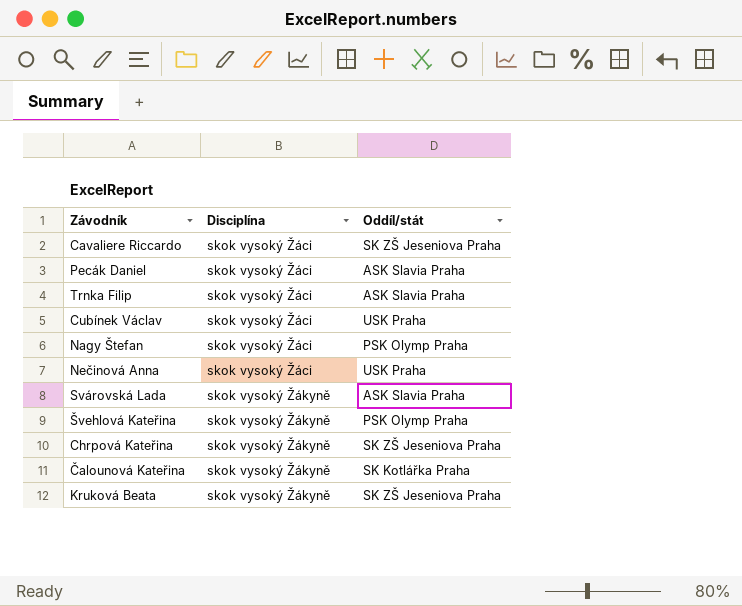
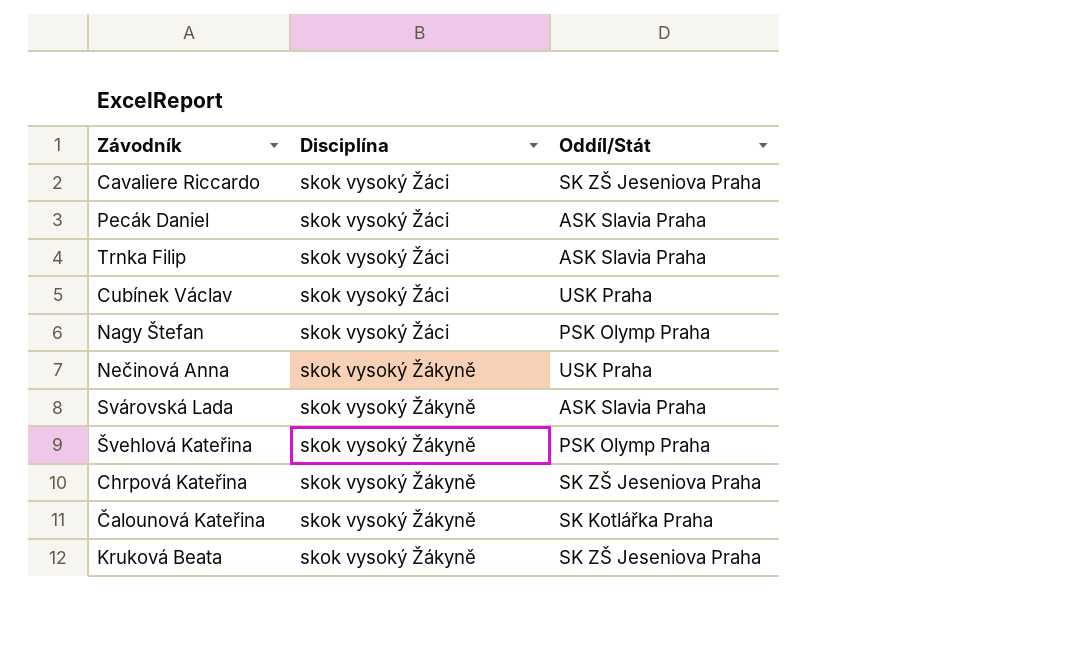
column name: Oddíl/stát -> Oddíl/Stát
Nečinová Anna | Disciplína: skok vysoký Žáci -> skok vysoký Žákyně

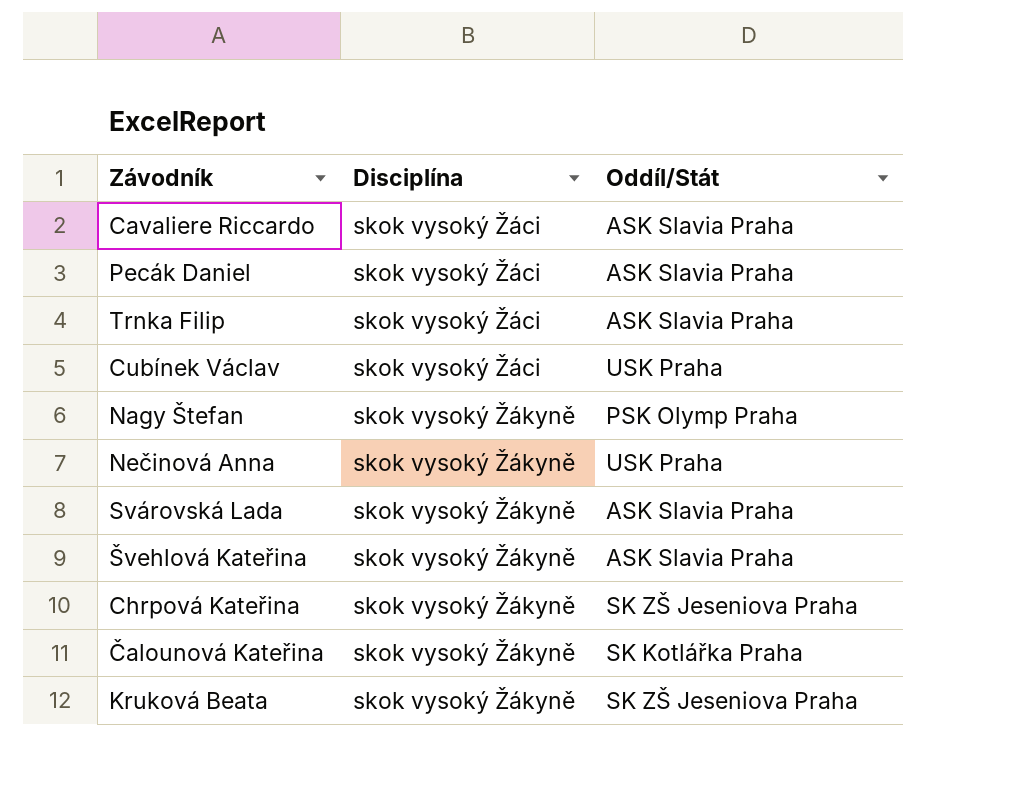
Cavaliere Riccardo | Oddíl/Stát: SK ZŠ Jeseniova Praha -> ASK Slavia Praha
Nagy Štefan | Disciplína: skok vysoký Žáci -> skok vysoký Žákyně
Švehlová Kateřina | Oddíl/Stát: PSK Olymp Praha -> ASK Slavia Praha

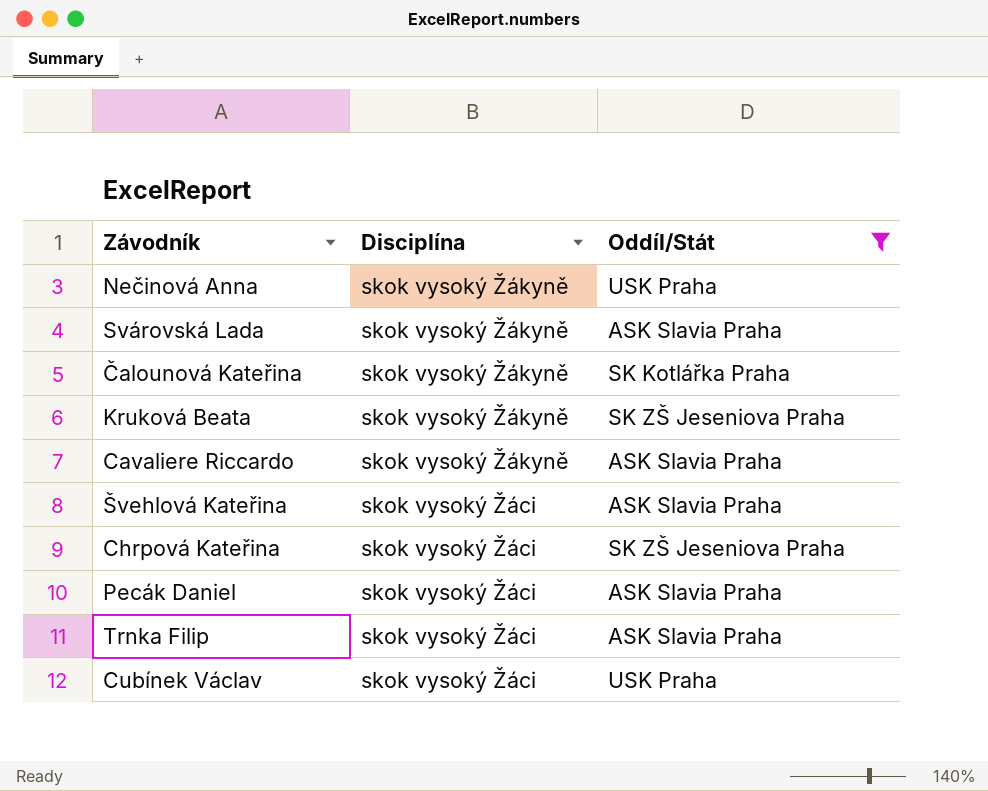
filter: none -> Oddíl/Stát != PSK Olymp Praha
row order: Disciplína ascending -> Disciplína descending
Cavaliere Riccardo | Disciplína: skok vysoký Žáci -> skok vysoký Žákyně
Švehlová Kateřina | Disciplína: skok vysoký Žákyně -> skok vysoký Žáci
Chrpová Kateřina | Disciplína: skok vysoký Žákyně -> skok vysoký Žáci

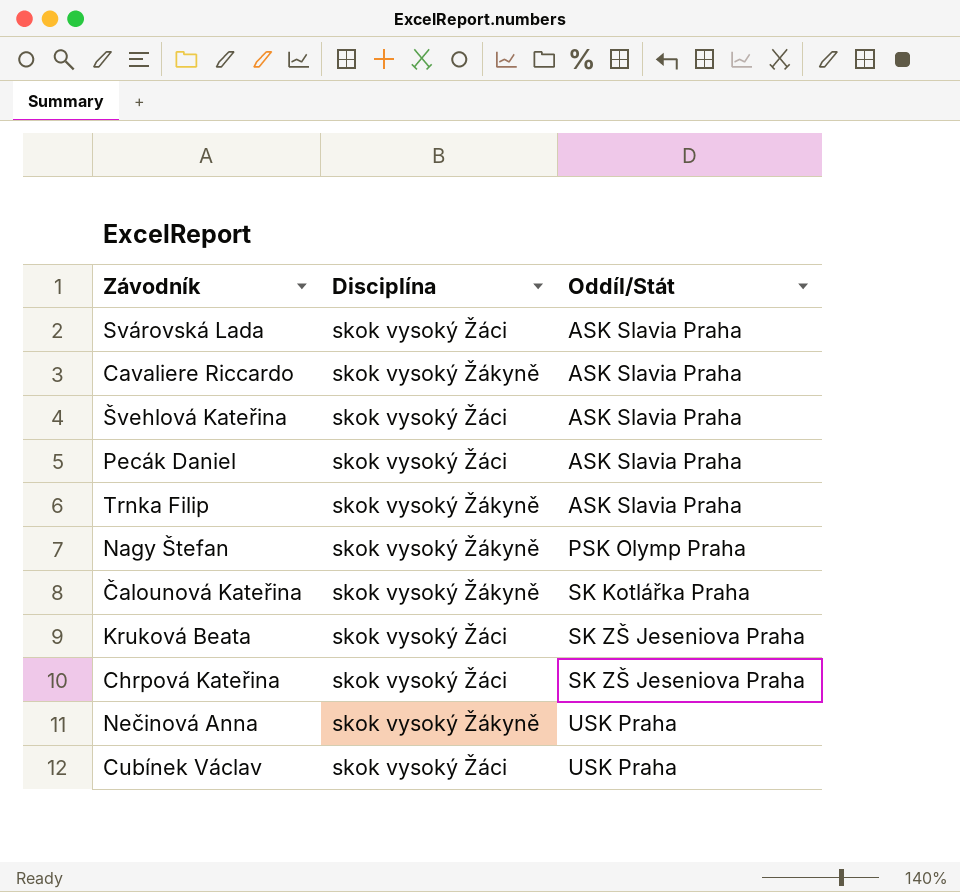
filter: Oddíl/Stát != PSK Olymp Praha -> none
row order: Disciplína descending -> Oddíl/Stát ascending
Svárovská Lada | Disciplína: skok vysoký Žákyně -> skok vysoký Žáci
Trnka Filip | Disciplína: skok vysoký Žáci -> skok vysoký Žákyně
Kruková Beata | Disciplína: skok vysoký Žákyně -> skok vysoký Žáci

